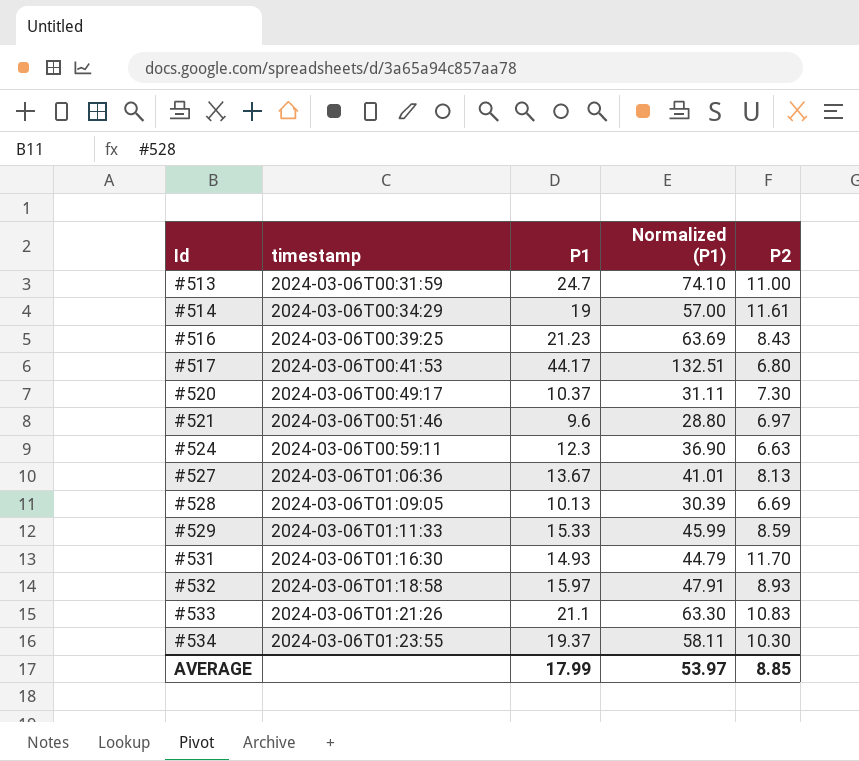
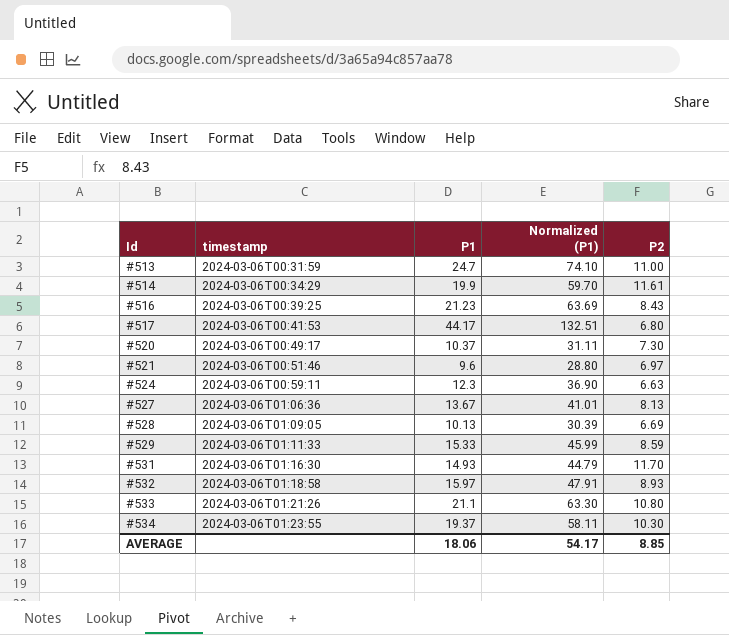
#514 | P1: 19 -> 19.9
#514 | Normalized (P1): 57.00 -> 59.70
#533 | P2: 10.83 -> 10.80
AVERAGE | P1: 17.99 -> 18.06
AVERAGE | Normalized (P1): 53.97 -> 54.17

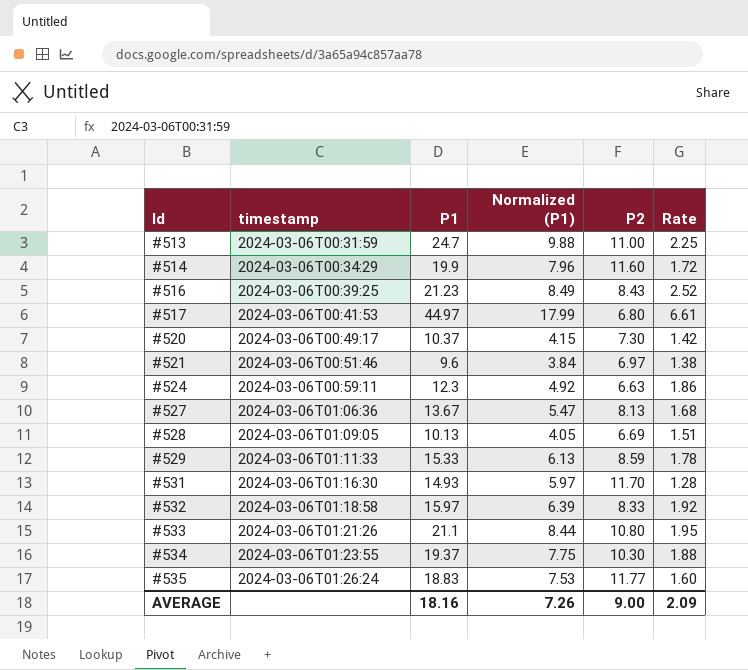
column Normalized (P1) | formula: [P1] * 3 -> [P1] * 0.4
column Rate | formula: none -> [P1] / [P2]
#514 | P2: 11.61 -> 11.60
#517 | P1: 44.17 -> 44.97
#532 | P2: 8.93 -> 8.33
row #535: none -> 2024-03-06T01:26:24 | 18.83 | 7.53 | 11.77 | 1.60
AVERAGE | P1: 18.06 -> 18.16
AVERAGE | Normalized (P1): 54.17 -> 7.26
AVERAGE | P2: 8.85 -> 9.00

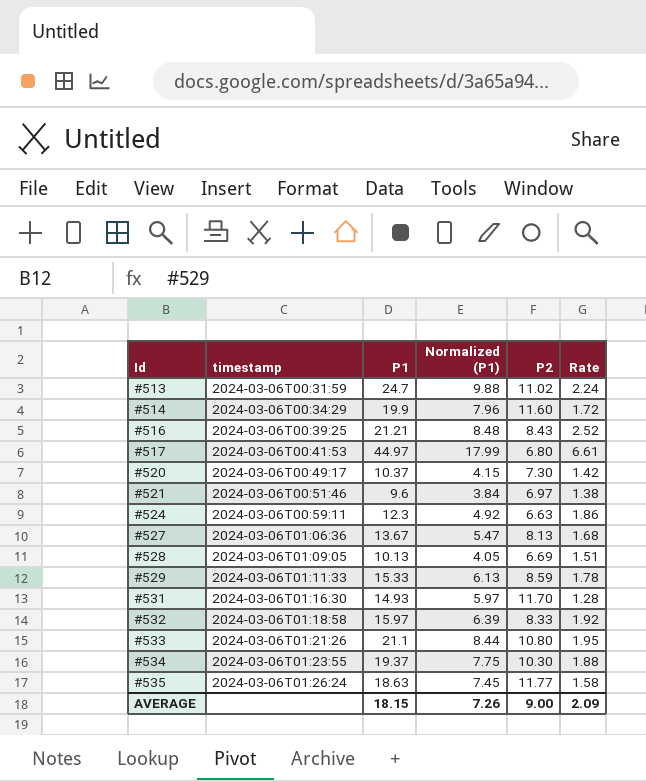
#513 | P2: 11.00 -> 11.02
#513 | Rate: 2.25 -> 2.24
#516 | P1: 21.23 -> 21.21
#516 | Normalized (P1): 8.49 -> 8.48
#535 | P1: 18.83 -> 18.63
#535 | Normalized (P1): 7.53 -> 7.45
#535 | Rate: 1.60 -> 1.58
AVERAGE | P1: 18.16 -> 18.15

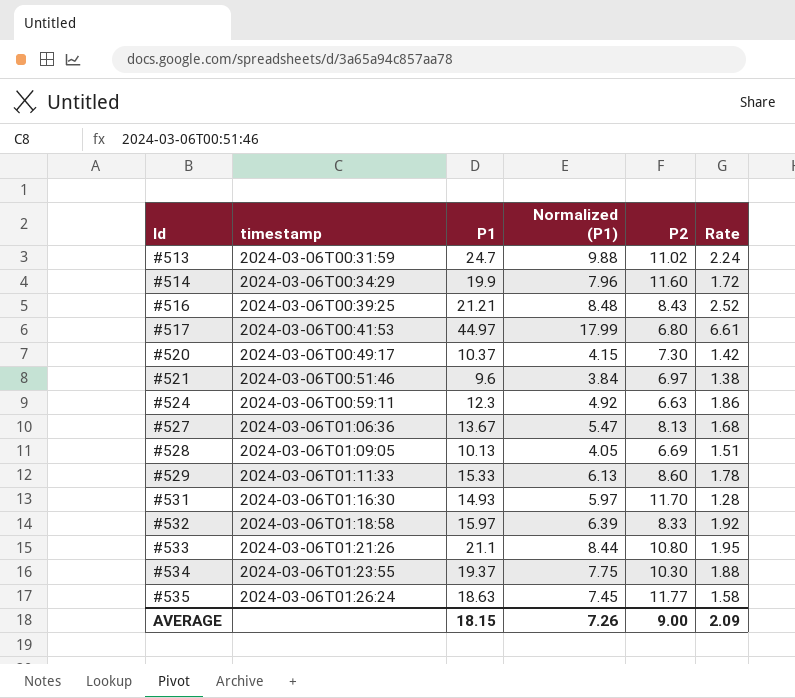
#529 | P2: 8.59 -> 8.60

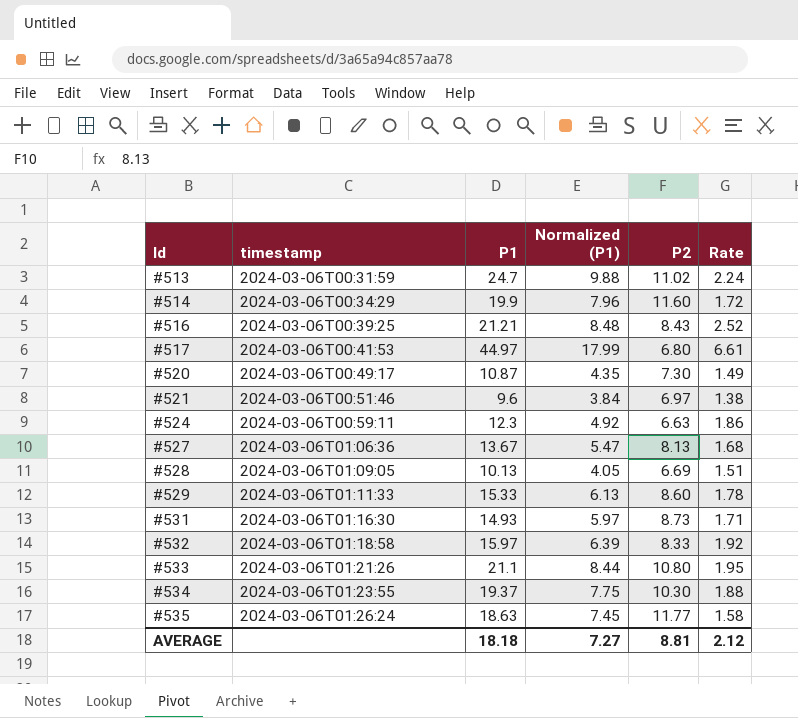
#520 | P1: 10.37 -> 10.87
#520 | Normalized (P1): 4.15 -> 4.35
#520 | Rate: 1.42 -> 1.49
#531 | P2: 11.70 -> 8.73
#531 | Rate: 1.28 -> 1.71
AVERAGE | P1: 18.15 -> 18.18
AVERAGE | Normalized (P1): 7.26 -> 7.27
AVERAGE | P2: 9.00 -> 8.81
AVERAGE | Rate: 2.09 -> 2.12

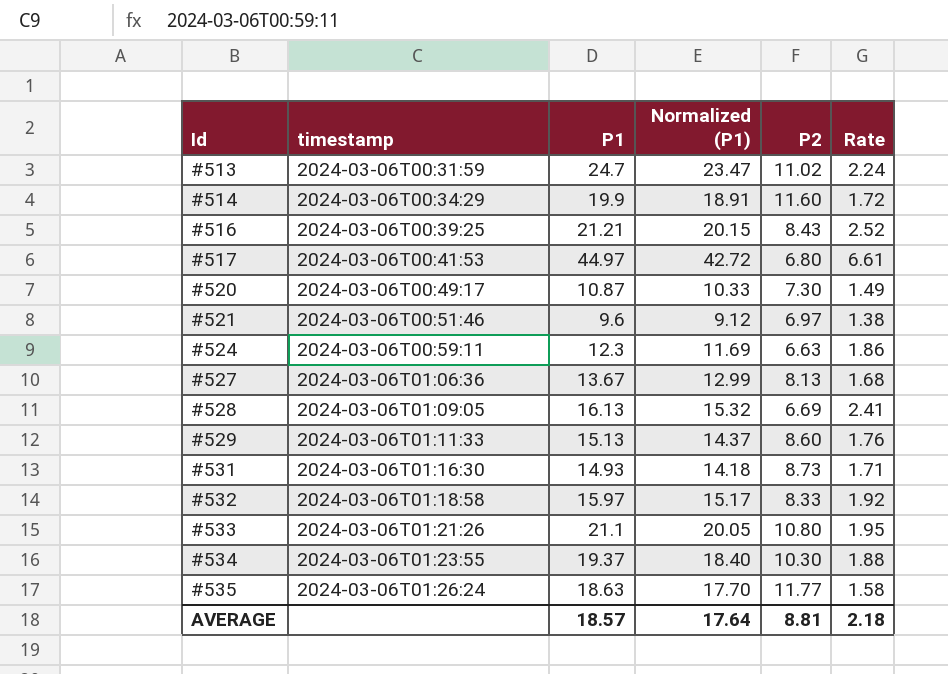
column Normalized (P1) | formula: [P1] * 0.4 -> [P1] * 0.95
#528 | P1: 10.13 -> 16.13
#528 | Rate: 1.51 -> 2.41
#529 | P1: 15.33 -> 15.13
#529 | Rate: 1.78 -> 1.76
AVERAGE | P1: 18.18 -> 18.57
AVERAGE | Normalized (P1): 7.27 -> 17.64
AVERAGE | Rate: 2.12 -> 2.18

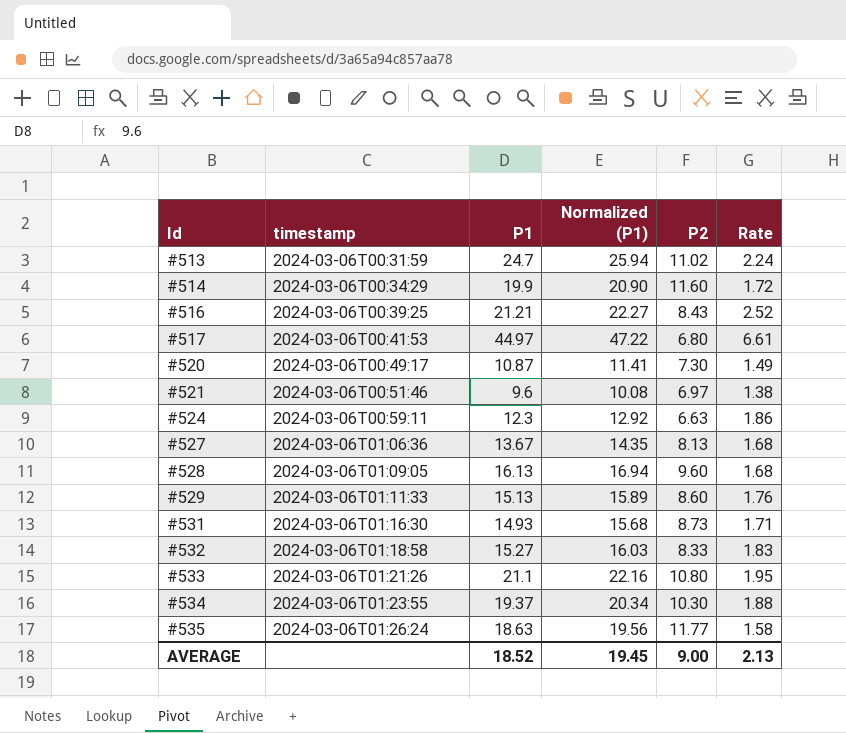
column Normalized (P1) | formula: [P1] * 0.95 -> [P1] * 1.05
#528 | P2: 6.69 -> 9.60
#528 | Rate: 2.41 -> 1.68
#532 | P1: 15.97 -> 15.27
#532 | Rate: 1.92 -> 1.83
AVERAGE | P1: 18.57 -> 18.52
AVERAGE | Normalized (P1): 17.64 -> 19.45
AVERAGE | P2: 8.81 -> 9.00
AVERAGE | Rate: 2.18 -> 2.13

